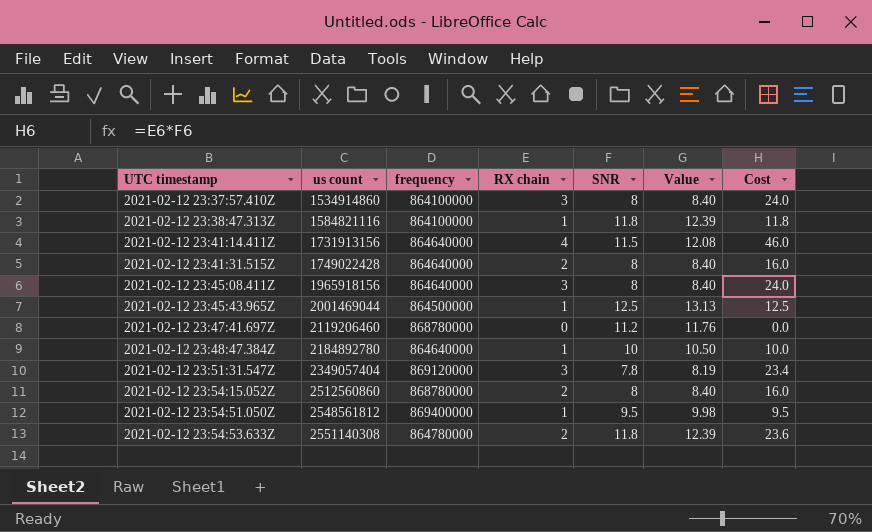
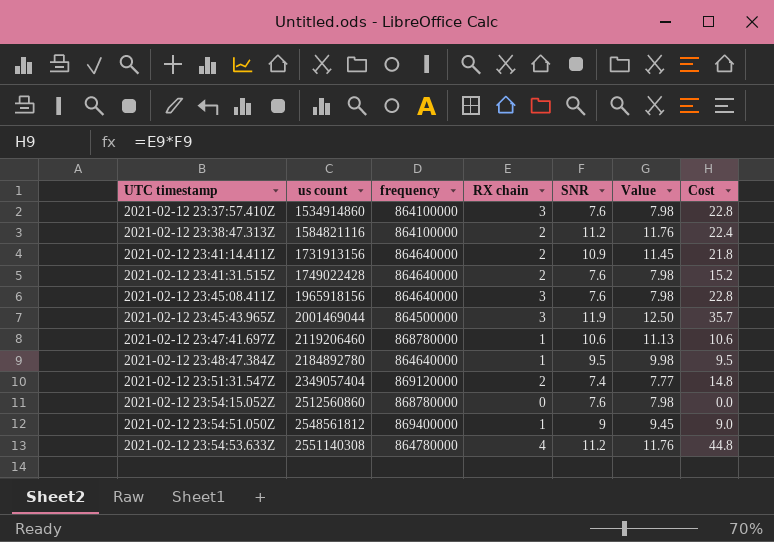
2021-02-12 23:37:57.410Z | SNR: 8 -> 7.6
2021-02-12 23:37:57.410Z | Value: 8.40 -> 7.98
2021-02-12 23:37:57.410Z | Cost: 24.0 -> 22.8
2021-02-12 23:38:47.313Z | RX chain: 1 -> 2
2021-02-12 23:38:47.313Z | SNR: 11.8 -> 11.2
2021-02-12 23:38:47.313Z | Value: 12.39 -> 11.76
2021-02-12 23:38:47.313Z | Cost: 11.8 -> 22.4
2021-02-12 23:41:14.411Z | RX chain: 4 -> 2
2021-02-12 23:41:14.411Z | SNR: 11.5 -> 10.9
2021-02-12 23:41:14.411Z | Value: 12.08 -> 11.45
2021-02-12 23:41:14.411Z | Cost: 46.0 -> 21.8
2021-02-12 23:41:31.515Z | SNR: 8 -> 7.6
2021-02-12 23:41:31.515Z | Value: 8.40 -> 7.98
2021-02-12 23:41:31.515Z | Cost: 16.0 -> 15.2
2021-02-12 23:45:08.411Z | SNR: 8 -> 7.6
2021-02-12 23:45:08.411Z | Value: 8.40 -> 7.98
2021-02-12 23:45:08.411Z | Cost: 24.0 -> 22.8
2021-02-12 23:45:43.965Z | RX chain: 1 -> 3
2021-02-12 23:45:43.965Z | SNR: 12.5 -> 11.9
2021-02-12 23:45:43.965Z | Value: 13.13 -> 12.50
2021-02-12 23:45:43.965Z | Cost: 12.5 -> 35.7
2021-02-12 23:47:41.697Z | RX chain: 0 -> 1
2021-02-12 23:47:41.697Z | SNR: 11.2 -> 10.6
2021-02-12 23:47:41.697Z | Value: 11.76 -> 11.13
2021-02-12 23:47:41.697Z | Cost: 0.0 -> 10.6
2021-02-12 23:48:47.384Z | SNR: 10 -> 9.5
2021-02-12 23:48:47.384Z | Value: 10.50 -> 9.98
2021-02-12 23:48:47.384Z | Cost: 10.0 -> 9.5
2021-02-12 23:51:31.547Z | RX chain: 3 -> 2
2021-02-12 23:51:31.547Z | SNR: 7.8 -> 7.4
2021-02-12 23:51:31.547Z | Value: 8.19 -> 7.77
2021-02-12 23:51:31.547Z | Cost: 23.4 -> 14.8
2021-02-12 23:54:15.052Z | RX chain: 2 -> 0
2021-02-12 23:54:15.052Z | SNR: 8 -> 7.6
2021-02-12 23:54:15.052Z | Value: 8.40 -> 7.98
2021-02-12 23:54:15.052Z | Cost: 16.0 -> 0.0
2021-02-12 23:54:51.050Z | SNR: 9.5 -> 9
2021-02-12 23:54:51.050Z | Value: 9.98 -> 9.45
2021-02-12 23:54:51.050Z | Cost: 9.5 -> 9.0
2021-02-12 23:54:53.633Z | RX chain: 2 -> 4
2021-02-12 23:54:53.633Z | SNR: 11.8 -> 11.2
2021-02-12 23:54:53.633Z | Value: 12.39 -> 11.76
2021-02-12 23:54:53.633Z | Cost: 23.6 -> 44.8

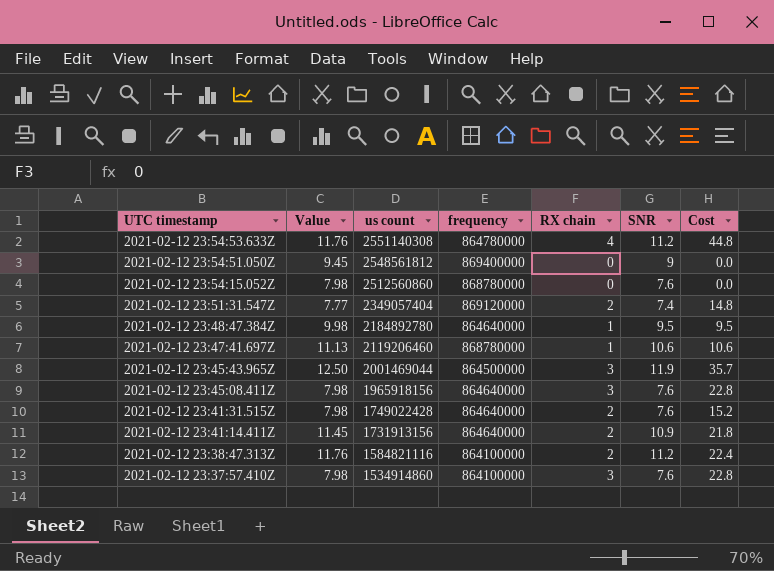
row order: UTC timestamp ascending -> UTC timestamp descending
column Value | position: 6 -> 2
2021-02-12 23:54:51.050Z | RX chain: 1 -> 0
2021-02-12 23:54:51.050Z | Cost: 9.0 -> 0.0

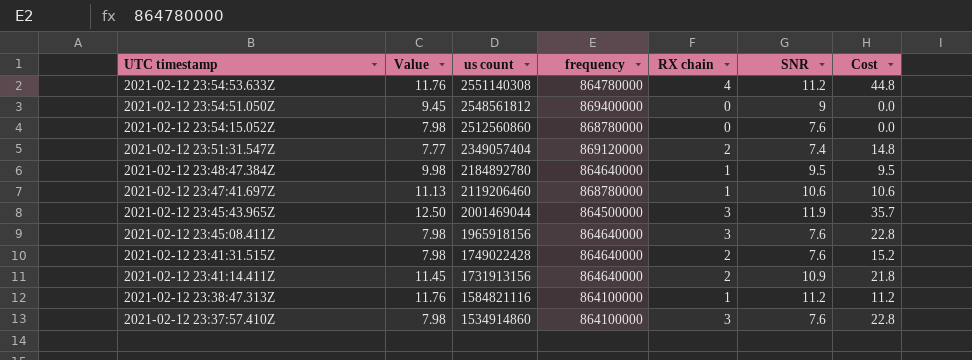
2021-02-12 23:38:47.313Z | RX chain: 2 -> 1
2021-02-12 23:38:47.313Z | Cost: 22.4 -> 11.2

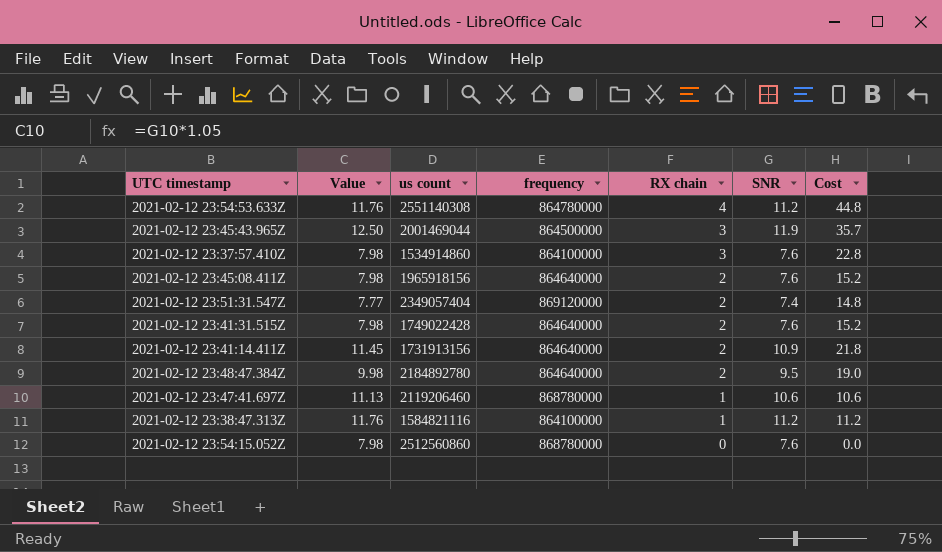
row order: UTC timestamp descending -> RX chain descending
row 2021-02-12 23:54:51.050Z: 9.45 | 2548561812 | 869400000 | 0 | 9 | 0.0 -> none
2021-02-12 23:45:08.411Z | RX chain: 3 -> 2
2021-02-12 23:45:08.411Z | Cost: 22.8 -> 15.2
2021-02-12 23:48:47.384Z | RX chain: 1 -> 2
2021-02-12 23:48:47.384Z | Cost: 9.5 -> 19.0

